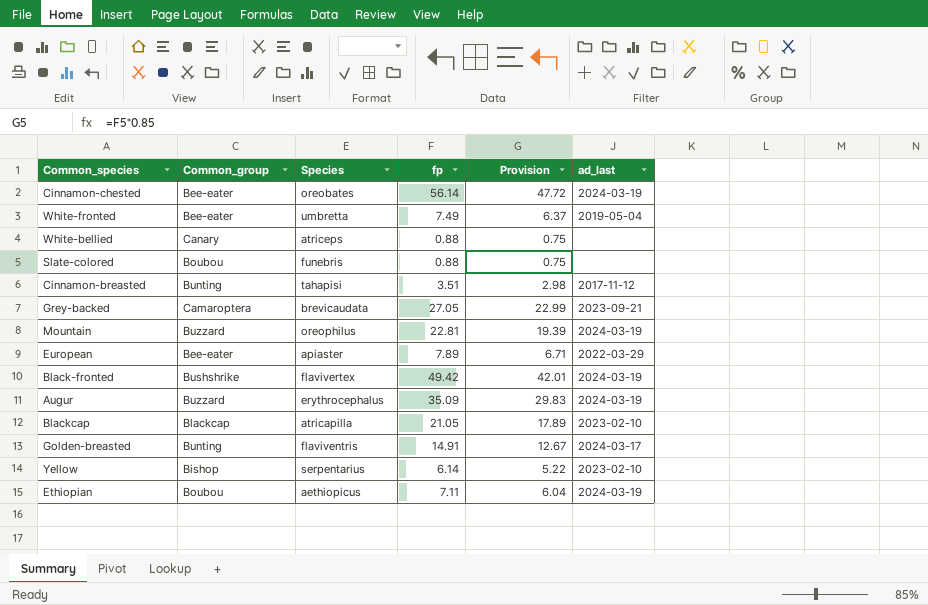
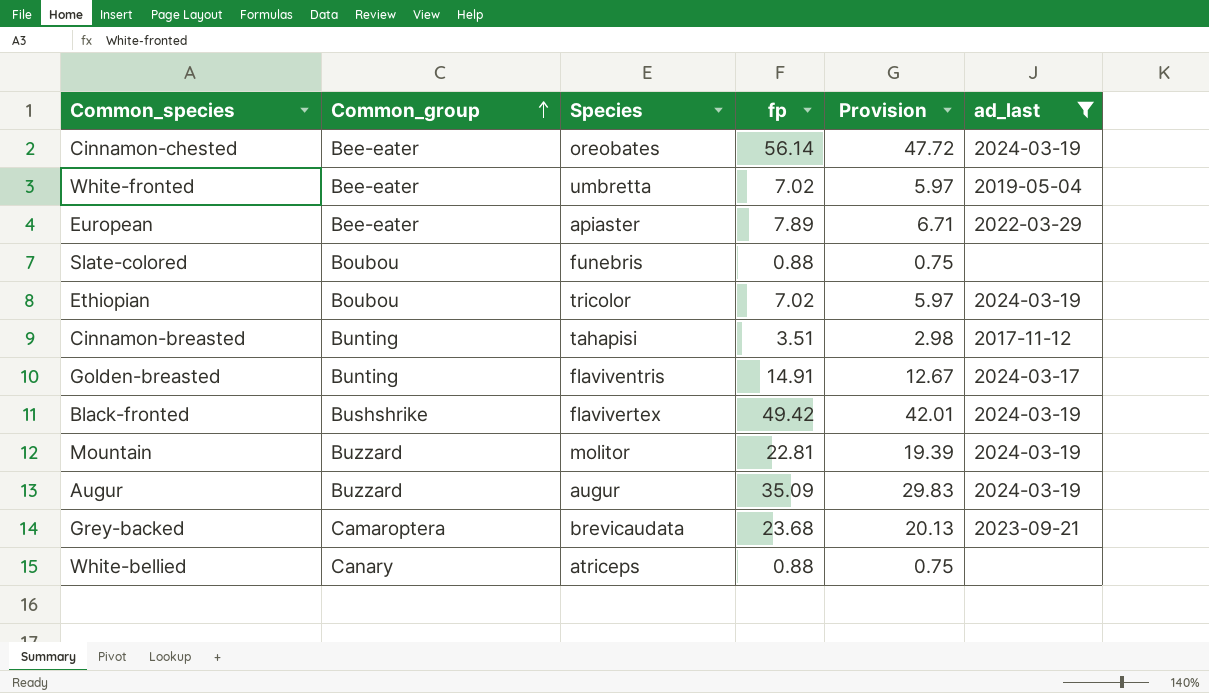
filter: none -> ad_last != 2023-02-10
row order: none -> Common_group ascending
White-fronted | fp: 7.49 -> 7.02
White-fronted | Provision: 6.37 -> 5.97
Ethiopian | Species: aethiopicus -> tricolor
Ethiopian | fp: 7.11 -> 7.02
Ethiopian | Provision: 6.04 -> 5.97
Mountain | Species: oreophilus -> molitor
Augur | Species: erythrocephalus -> augur
Grey-backed | fp: 27.05 -> 23.68
Grey-backed | Provision: 22.99 -> 20.13

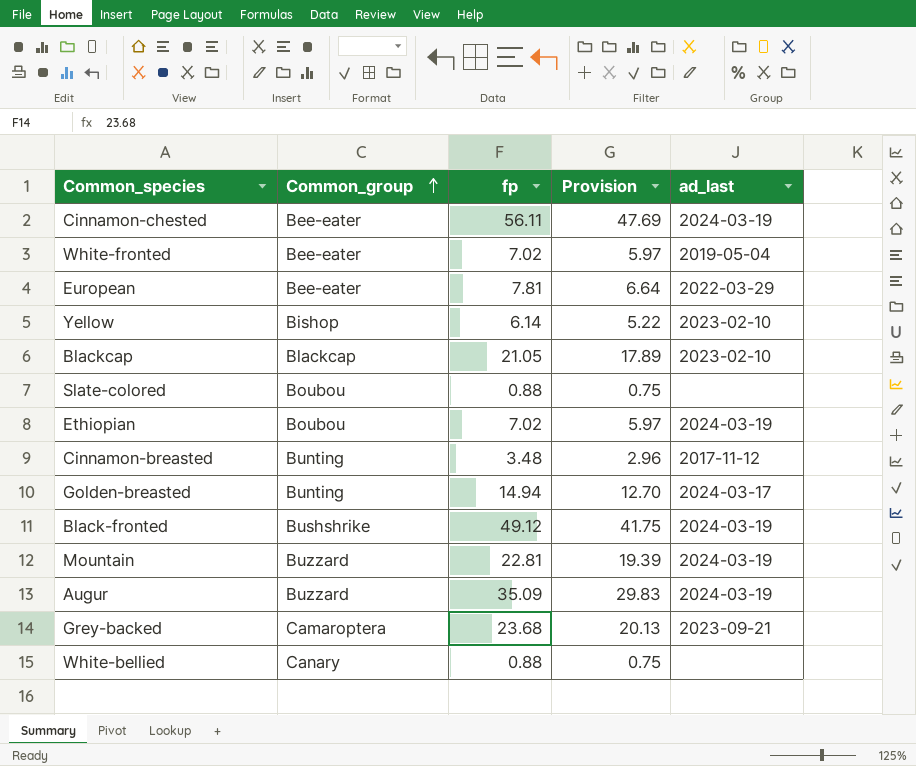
filter: ad_last != 2023-02-10 -> none
column Species | position: 3 -> none
Cinnamon-chested | fp: 56.14 -> 56.11
Cinnamon-chested | Provision: 47.72 -> 47.69
European | fp: 7.89 -> 7.81
European | Provision: 6.71 -> 6.64
Cinnamon-breasted | fp: 3.51 -> 3.48
Cinnamon-breasted | Provision: 2.98 -> 2.96
Golden-breasted | fp: 14.91 -> 14.94
Golden-breasted | Provision: 12.67 -> 12.70
Black-fronted | fp: 49.42 -> 49.12
Black-fronted | Provision: 42.01 -> 41.75

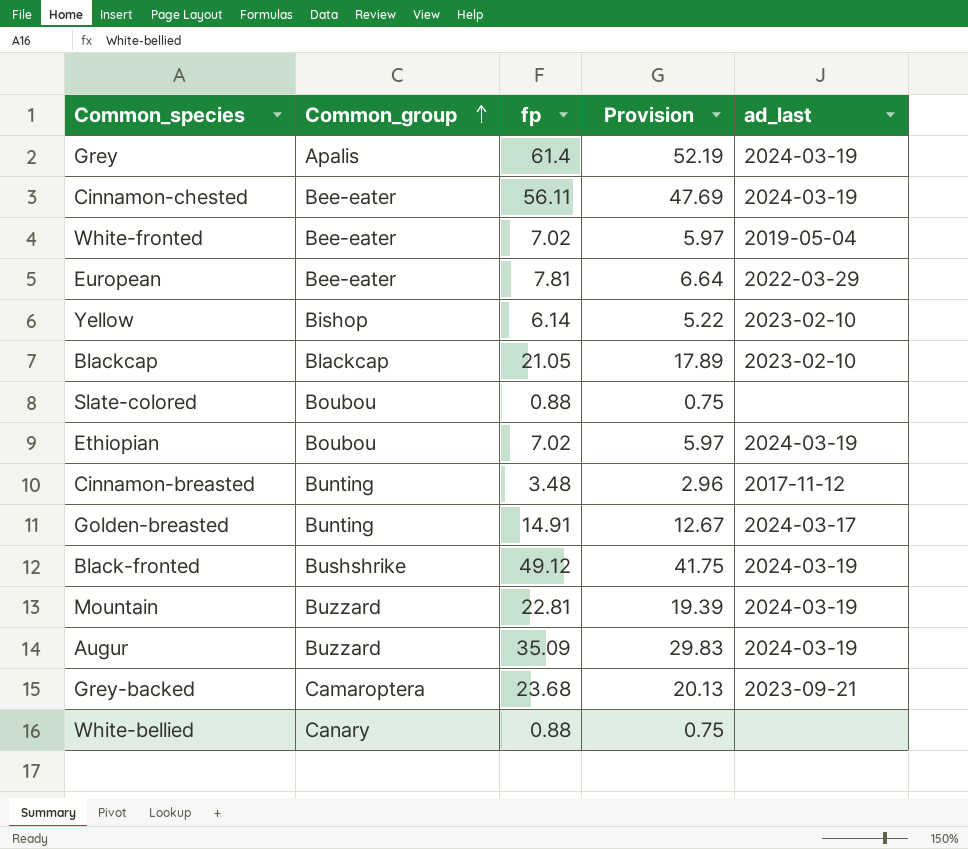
row Grey: none -> Apalis | 61.4 | 52.19 | 2024-03-19
Golden-breasted | fp: 14.94 -> 14.91
Golden-breasted | Provision: 12.70 -> 12.67

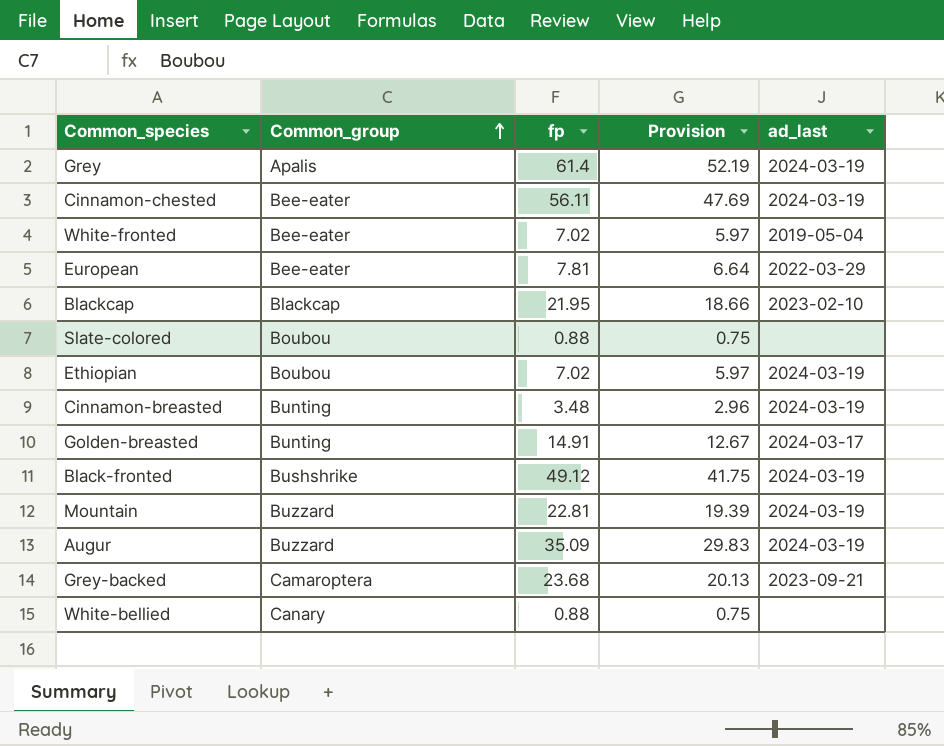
row Yellow: Bishop | 6.14 | 5.22 | 2023-02-10 -> none
Blackcap | fp: 21.05 -> 21.95
Blackcap | Provision: 17.89 -> 18.66
Cinnamon-breasted | ad_last: 2017-11-12 -> 2024-03-19

